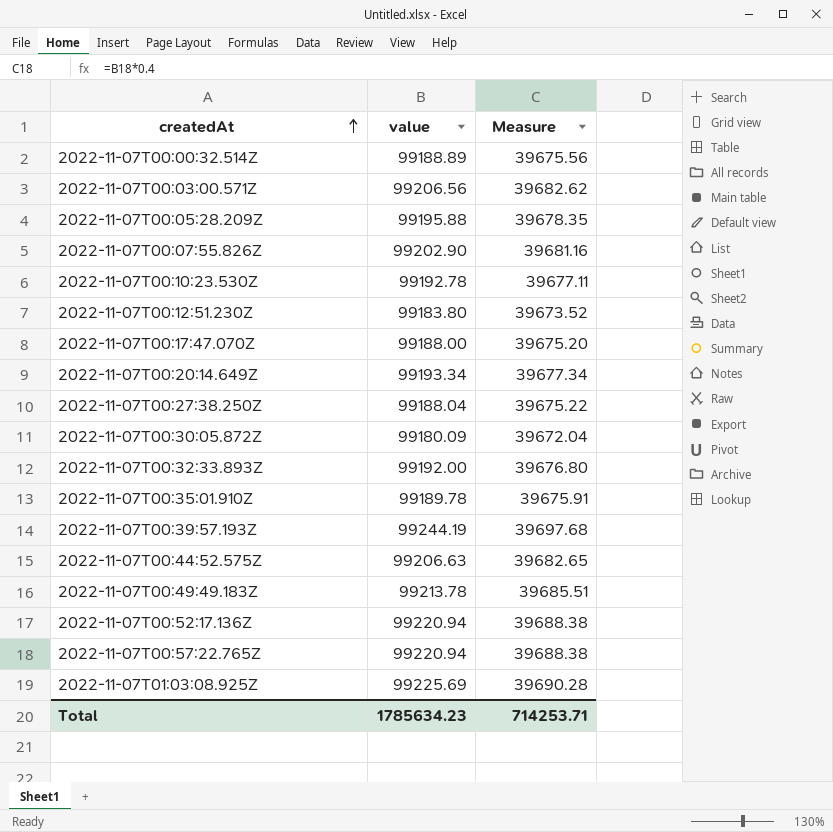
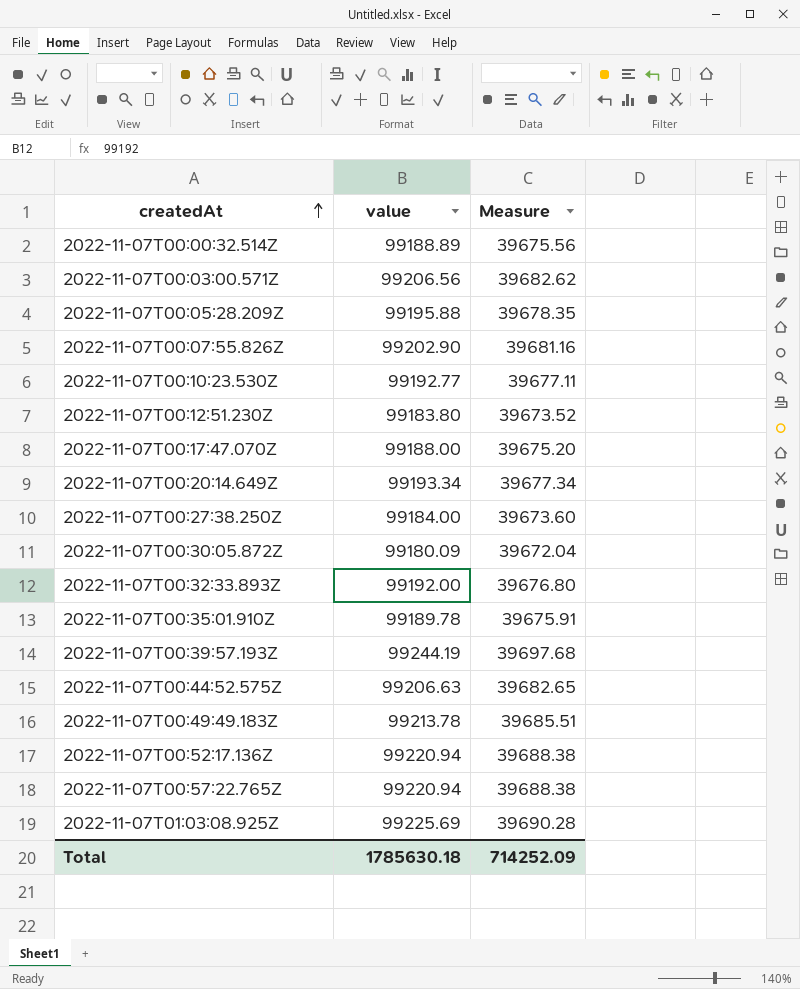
2022-11-07T00:10:23.530Z | value: 99192.78 -> 99192.77
2022-11-07T00:27:38.250Z | value: 99188.04 -> 99184.00
2022-11-07T00:27:38.250Z | Measure: 39675.22 -> 39673.60
Total | value: 1785634.23 -> 1785630.18
Total | Measure: 714253.71 -> 714252.09

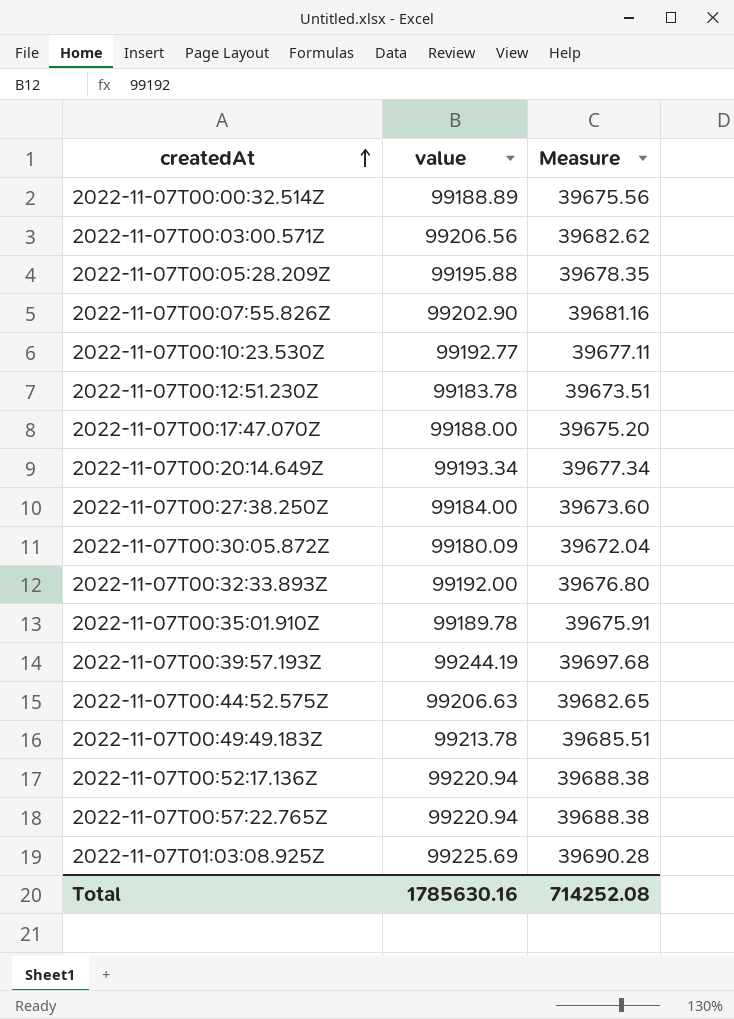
2022-11-07T00:12:51.230Z | value: 99183.80 -> 99183.78
2022-11-07T00:12:51.230Z | Measure: 39673.52 -> 39673.51
Total | value: 1785630.18 -> 1785630.16
Total | Measure: 714252.09 -> 714252.08

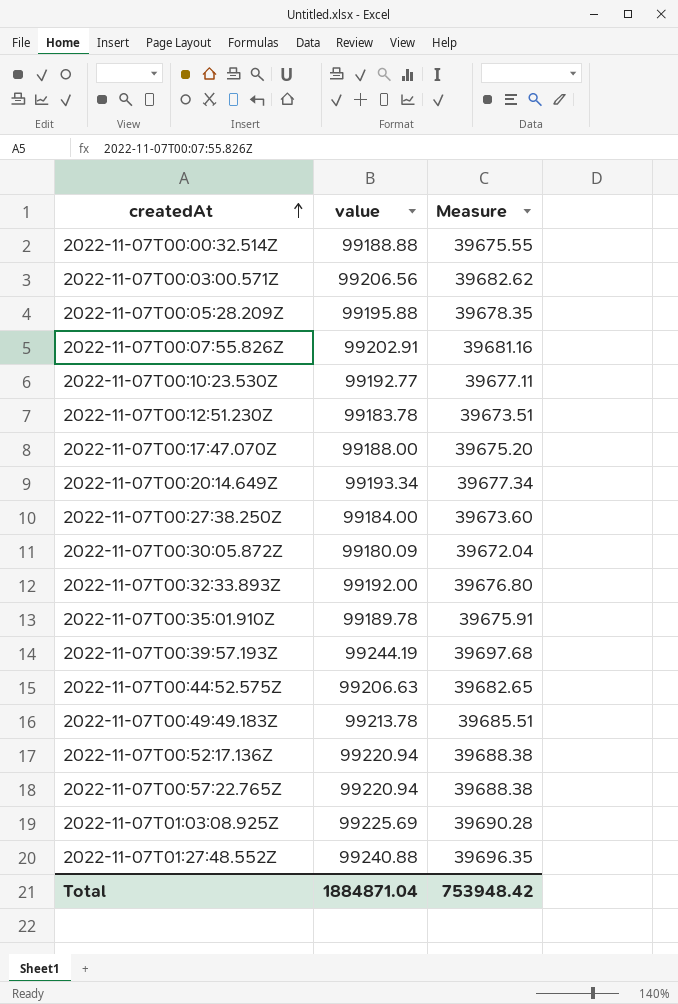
2022-11-07T00:00:32.514Z | value: 99188.89 -> 99188.88
2022-11-07T00:00:32.514Z | Measure: 39675.56 -> 39675.55
2022-11-07T00:07:55.826Z | value: 99202.90 -> 99202.91
row 2022-11-07T01:27:48.552Z: none -> 99240.88 | 39696.35
Total | value: 1785630.16 -> 1884871.04
Total | Measure: 714252.08 -> 753948.42

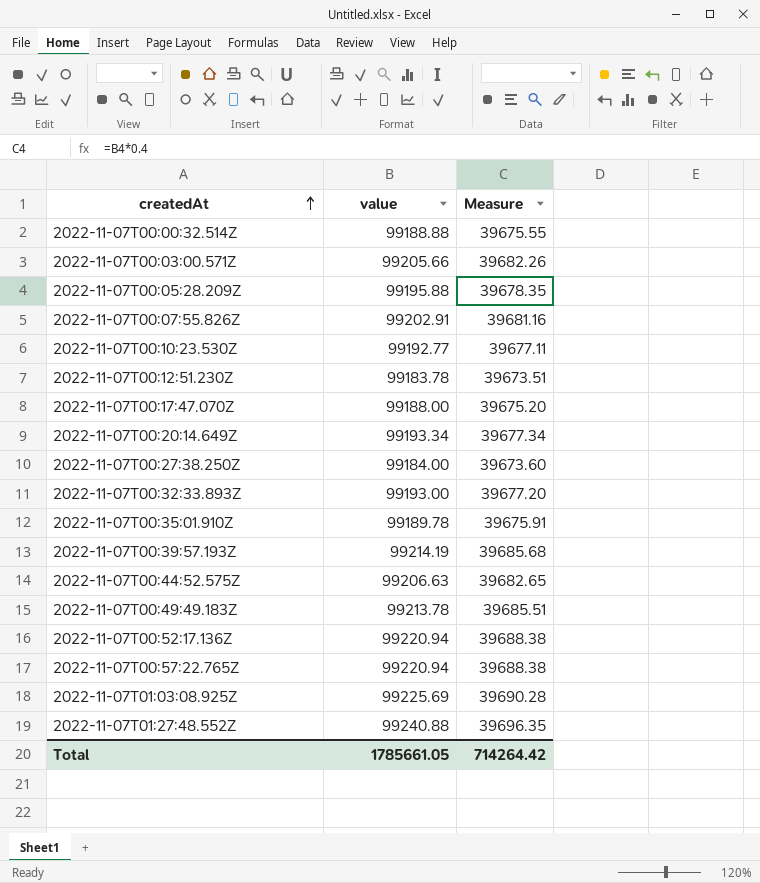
row 2022-11-07T00:30:05.872Z: 99180.09 | 39672.04 -> none
2022-11-07T00:03:00.571Z | value: 99206.56 -> 99205.66
2022-11-07T00:03:00.571Z | Measure: 39682.62 -> 39682.26
2022-11-07T00:32:33.893Z | value: 99192.00 -> 99193.00
2022-11-07T00:32:33.893Z | Measure: 39676.80 -> 39677.20
2022-11-07T00:39:57.193Z | value: 99244.19 -> 99214.19
2022-11-07T00:39:57.193Z | Measure: 39697.68 -> 39685.68
Total | value: 1884871.04 -> 1785661.05
Total | Measure: 753948.42 -> 714264.42

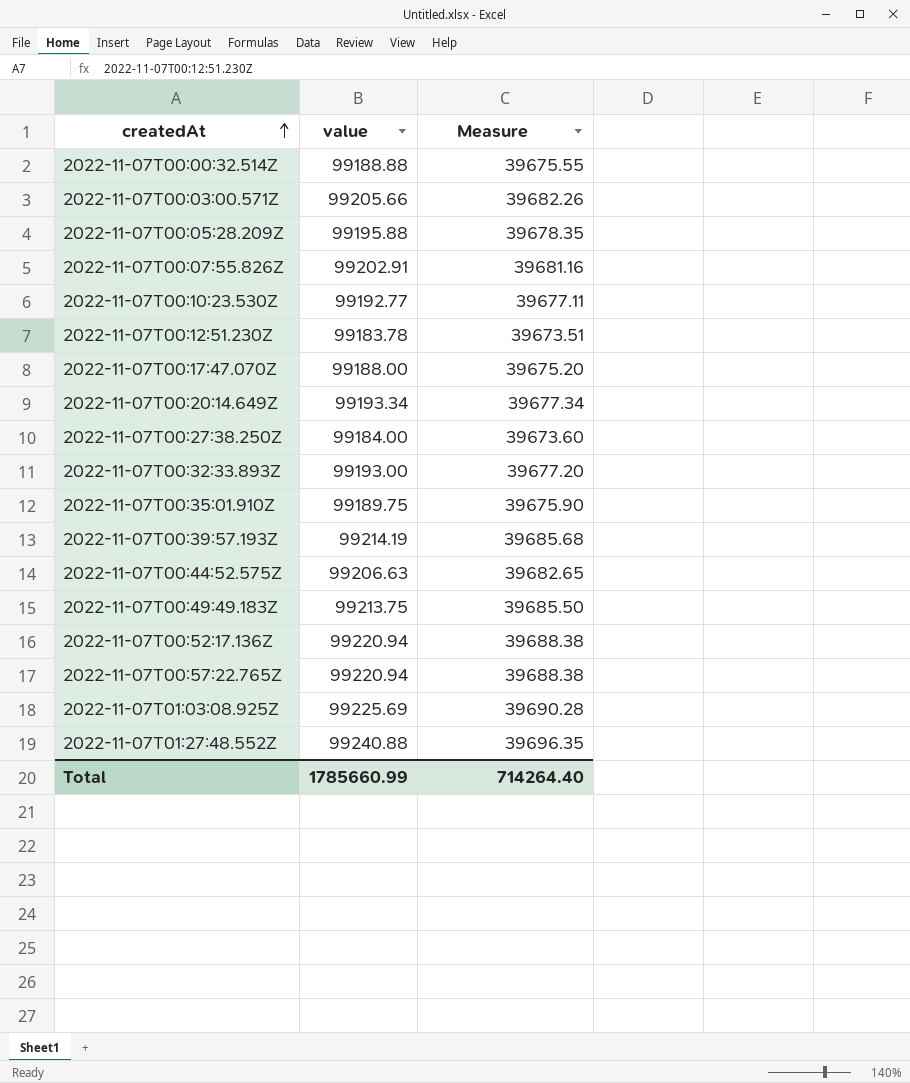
2022-11-07T00:35:01.910Z | value: 99189.78 -> 99189.75
2022-11-07T00:35:01.910Z | Measure: 39675.91 -> 39675.90
2022-11-07T00:49:49.183Z | value: 99213.78 -> 99213.75
2022-11-07T00:49:49.183Z | Measure: 39685.51 -> 39685.50
Total | value: 1785661.05 -> 1785660.99
Total | Measure: 714264.42 -> 714264.40

